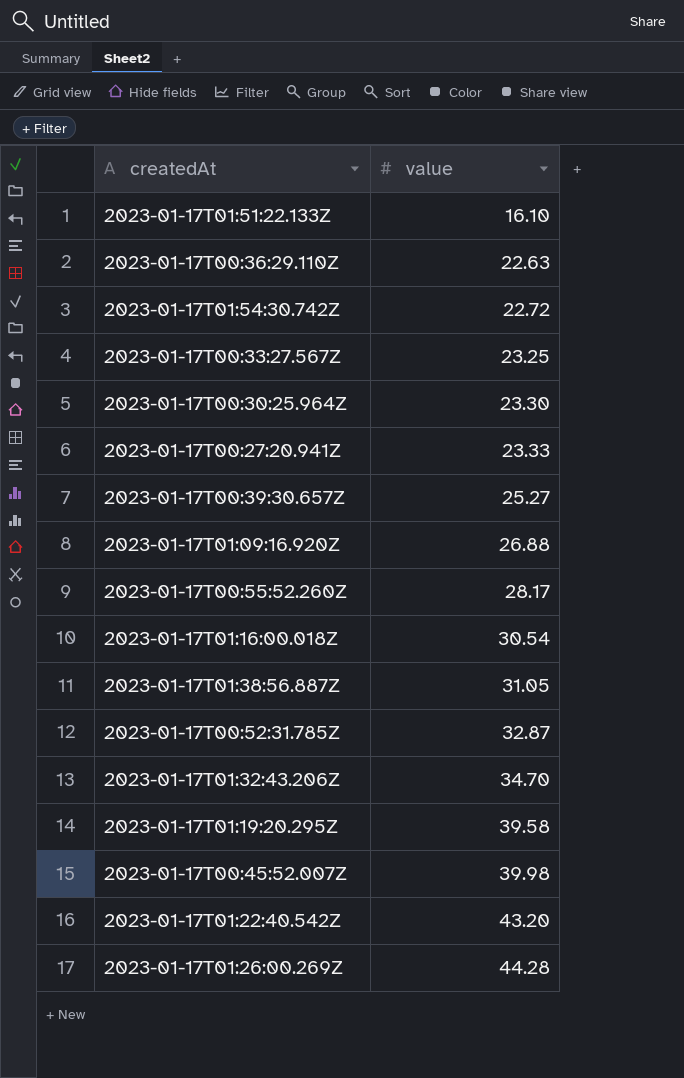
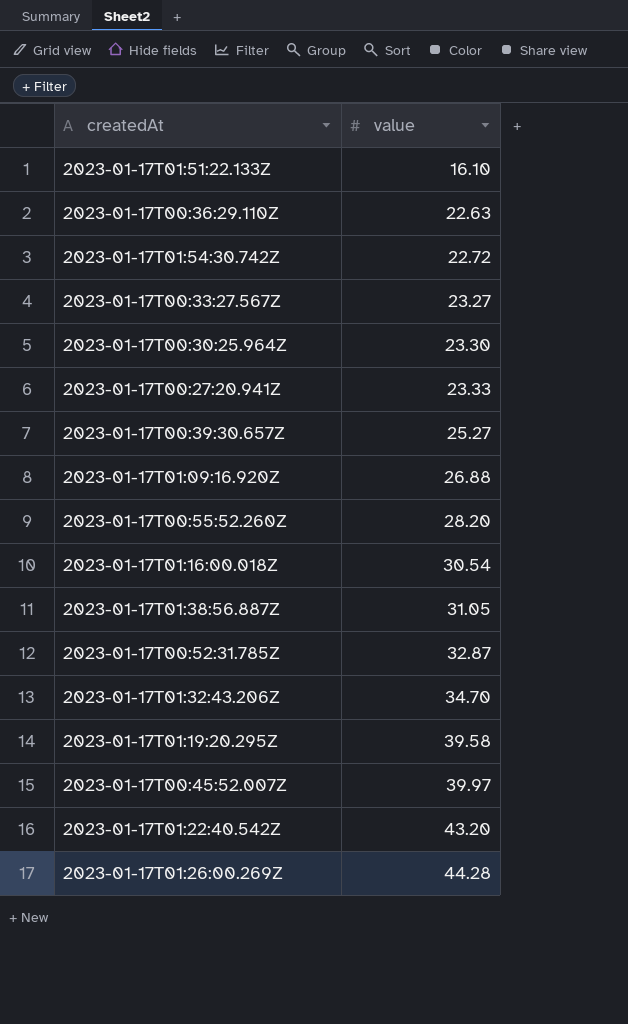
2023-01-17T00:33:27.567Z | value: 23.25 -> 23.27
2023-01-17T00:55:52.260Z | value: 28.17 -> 28.20
2023-01-17T00:45:52.007Z | value: 39.98 -> 39.97

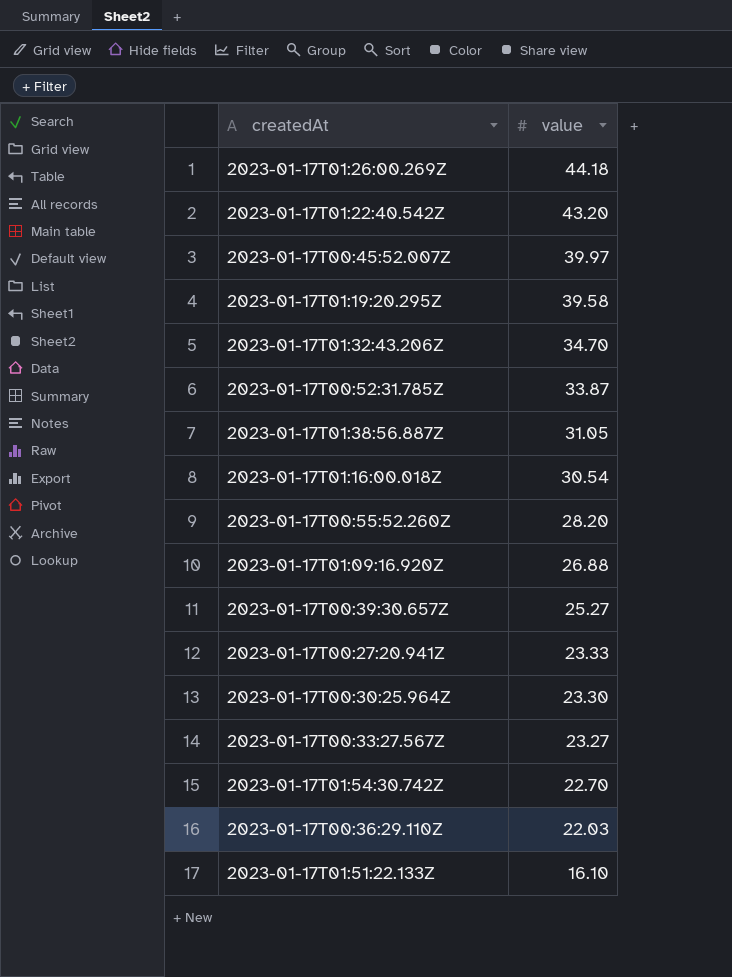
row order: value ascending -> value descending
2023-01-17T01:26:00.269Z | value: 44.28 -> 44.18
2023-01-17T00:52:31.785Z | value: 32.87 -> 33.87
2023-01-17T01:54:30.742Z | value: 22.72 -> 22.70
2023-01-17T00:36:29.110Z | value: 22.63 -> 22.03

